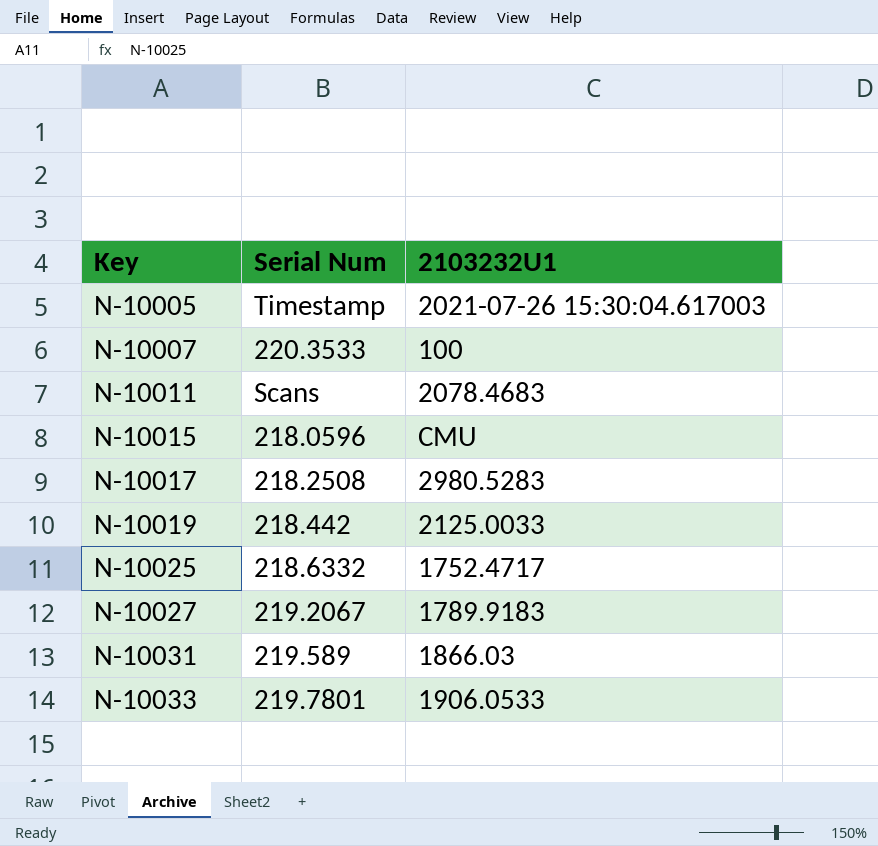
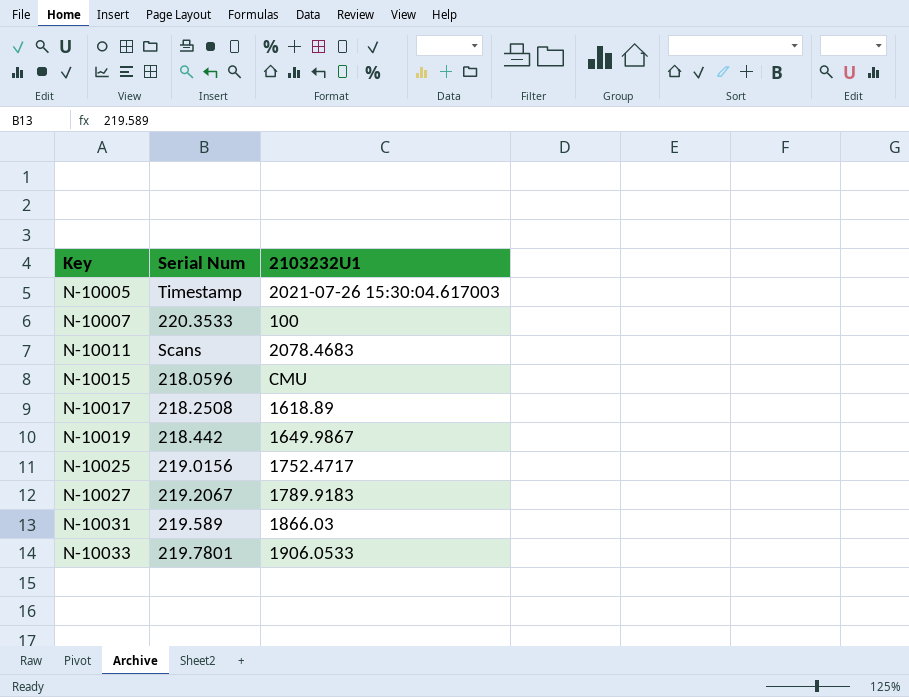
N-10017 | 2103232U1: 2980.5283 -> 1618.89
N-10019 | 2103232U1: 2125.0033 -> 1649.9867
N-10025 | Serial Num: 218.6332 -> 219.0156

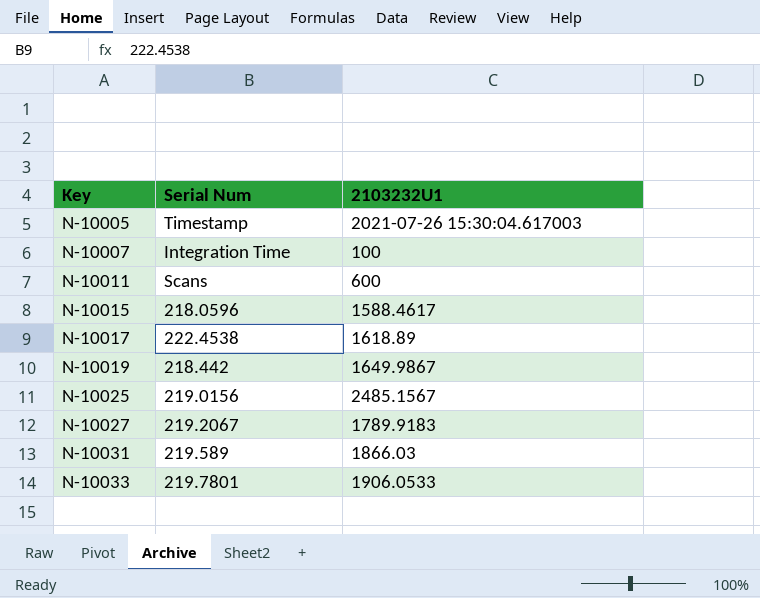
N-10007 | Serial Num: 220.3533 -> Integration Time
N-10011 | 2103232U1: 2078.4683 -> 600
N-10015 | 2103232U1: CMU -> 1588.4617
N-10017 | Serial Num: 218.2508 -> 222.4538
N-10025 | 2103232U1: 1752.4717 -> 2485.1567

